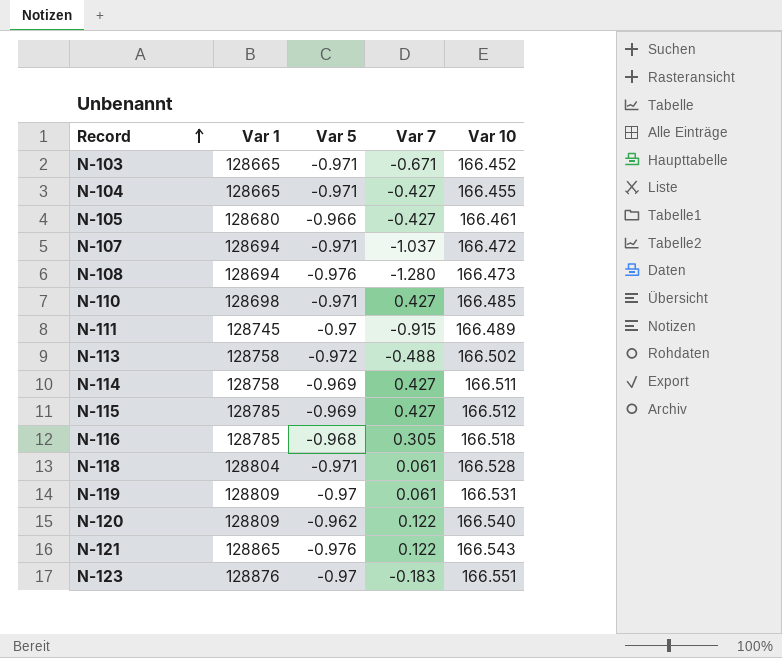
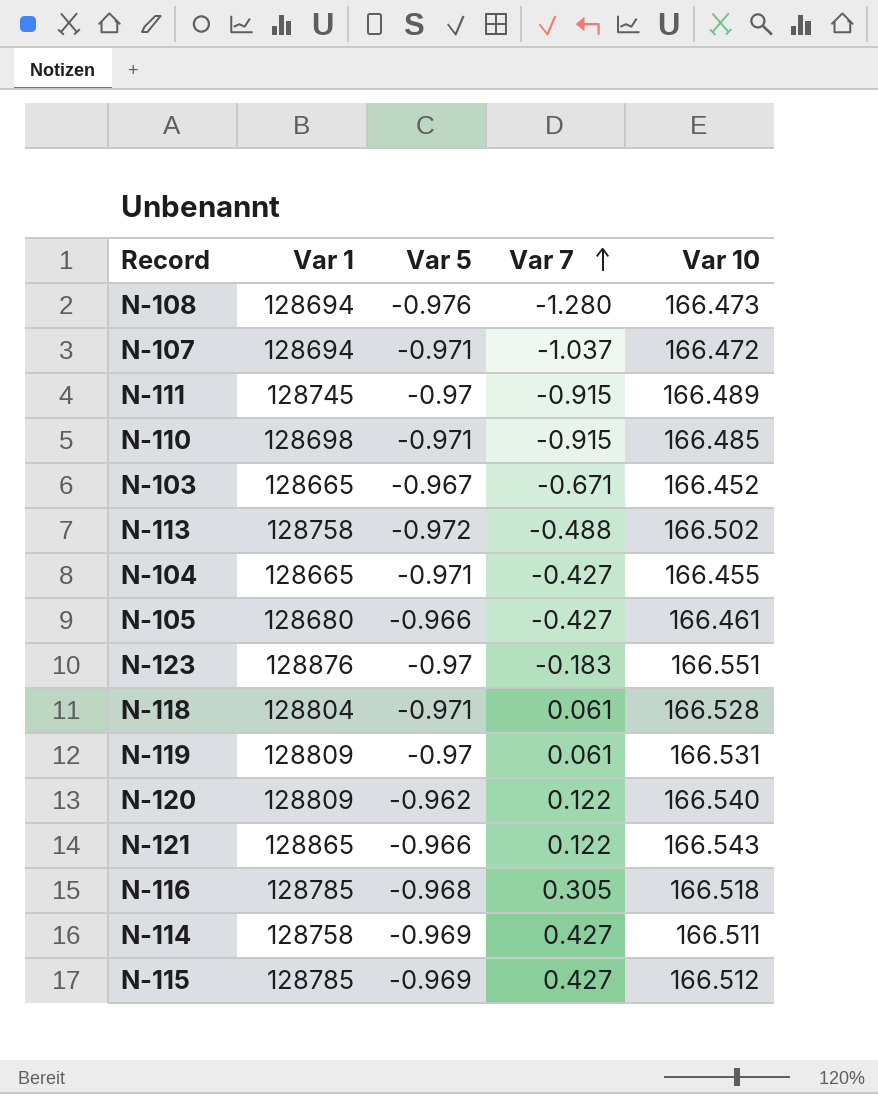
row order: Record ascending -> Var 7 ascending
N-110 | Var 7: 0.427 -> -0.915
N-103 | Var 5: -0.971 -> -0.967
N-121 | Var 5: -0.976 -> -0.966

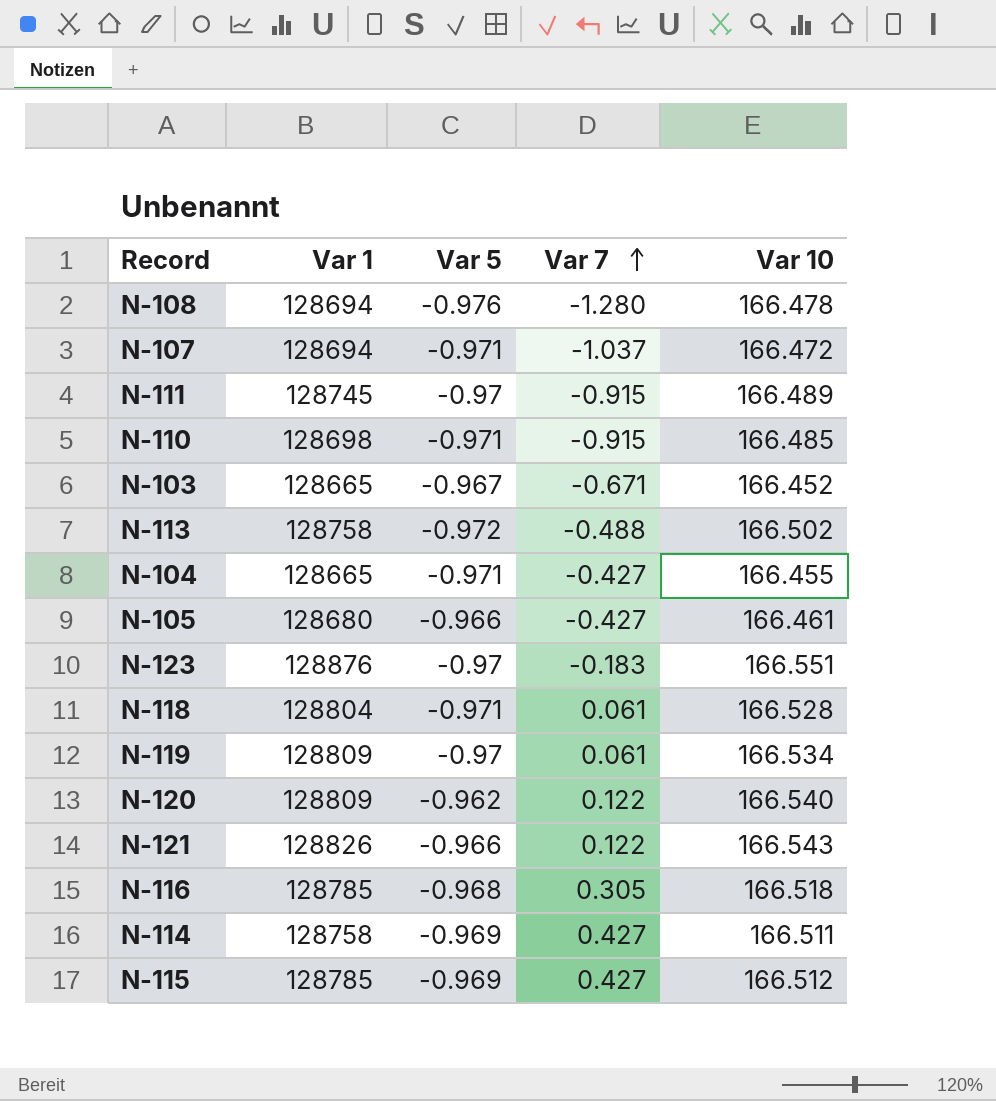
N-108 | Var 10: 166.473 -> 166.478
N-119 | Var 10: 166.531 -> 166.534
N-121 | Var 1: 128865 -> 128826

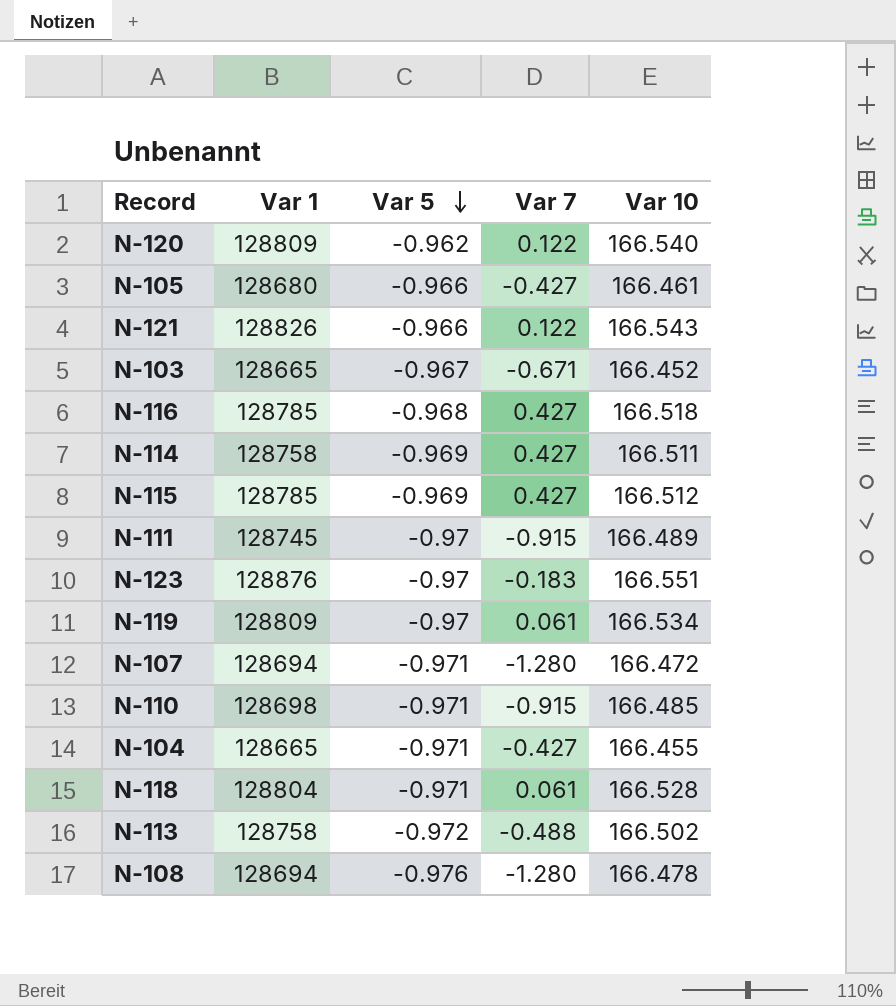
row order: Var 7 ascending -> Var 5 descending
N-116 | Var 7: 0.305 -> 0.427
N-107 | Var 7: -1.037 -> -1.280

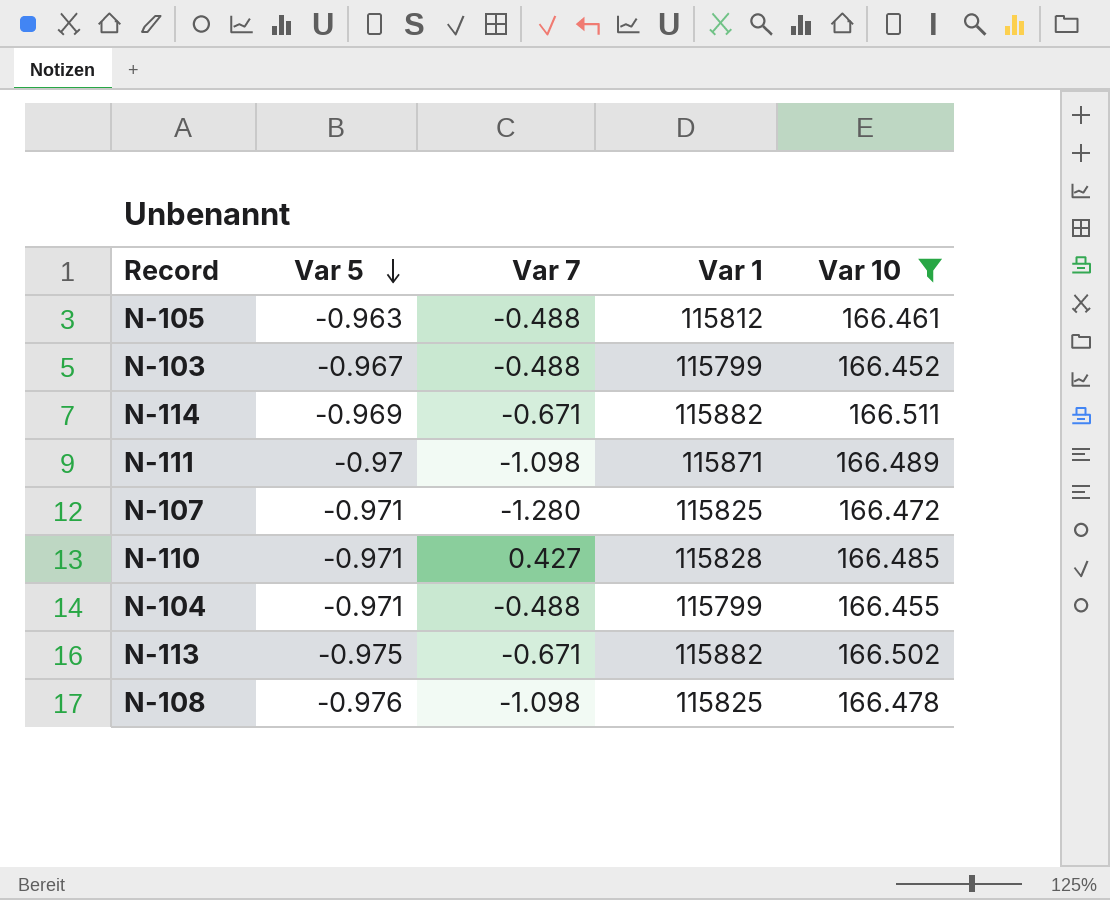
filter: none -> Var 10 <= 166.511
column Var 1 | position: 2 -> 4
N-105 | Var 5: -0.966 -> -0.963
N-105 | Var 7: -0.427 -> -0.488
N-105 | Var 1: 128680 -> 115812
N-103 | Var 7: -0.671 -> -0.488
N-103 | Var 1: 128665 -> 115799
N-114 | Var 7: 0.427 -> -0.671
N-114 | Var 1: 128758 -> 115882
N-111 | Var 7: -0.915 -> -1.098
N-111 | Var 1: 128745 -> 115871
N-107 | Var 1: 128694 -> 115825
N-110 | Var 7: -0.915 -> 0.427
N-110 | Var 1: 128698 -> 115828
N-104 | Var 7: -0.427 -> -0.488
N-104 | Var 1: 128665 -> 115799
N-113 | Var 5: -0.972 -> -0.975
N-113 | Var 7: -0.488 -> -0.671
N-113 | Var 1: 128758 -> 115882
N-108 | Var 7: -1.280 -> -1.098
N-108 | Var 1: 128694 -> 115825

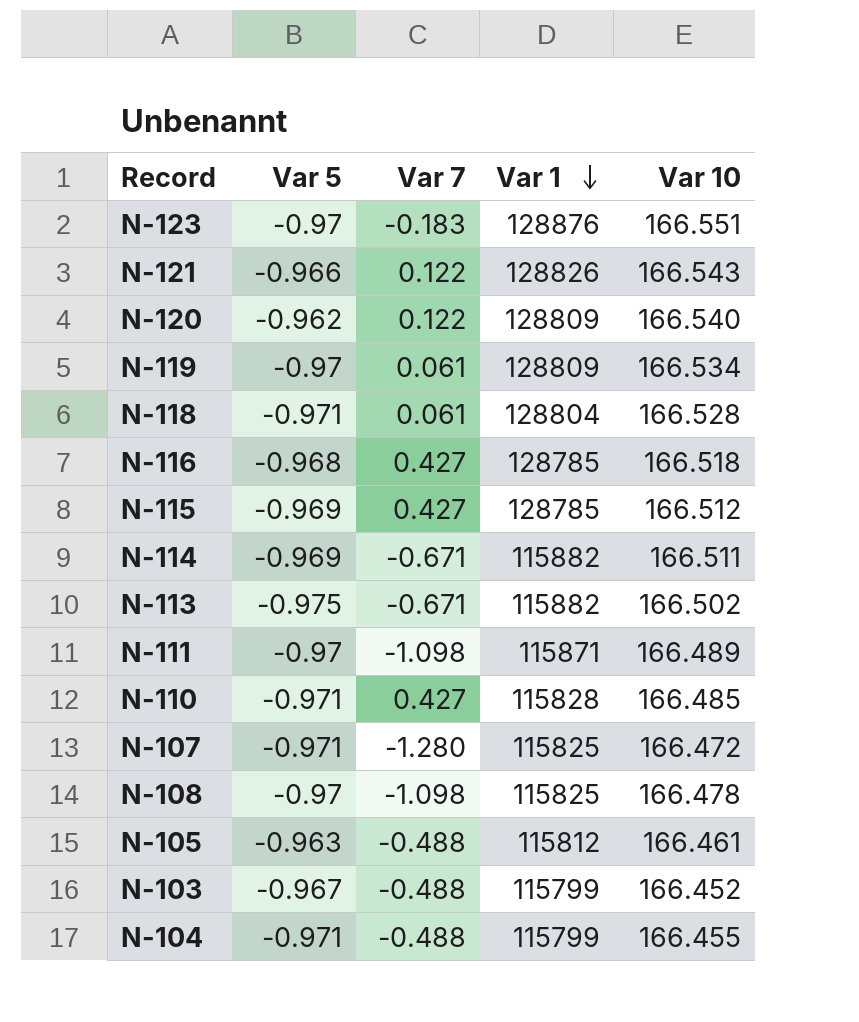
filter: Var 10 <= 166.511 -> none
row order: Var 5 descending -> Var 1 descending
N-108 | Var 5: -0.976 -> -0.97

